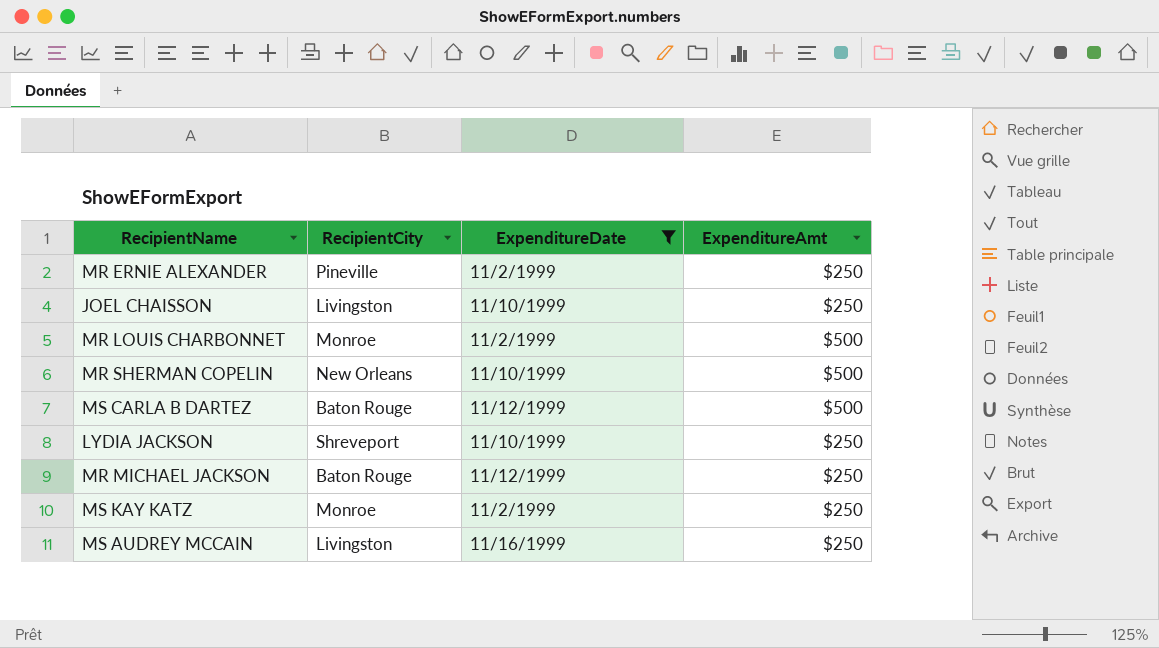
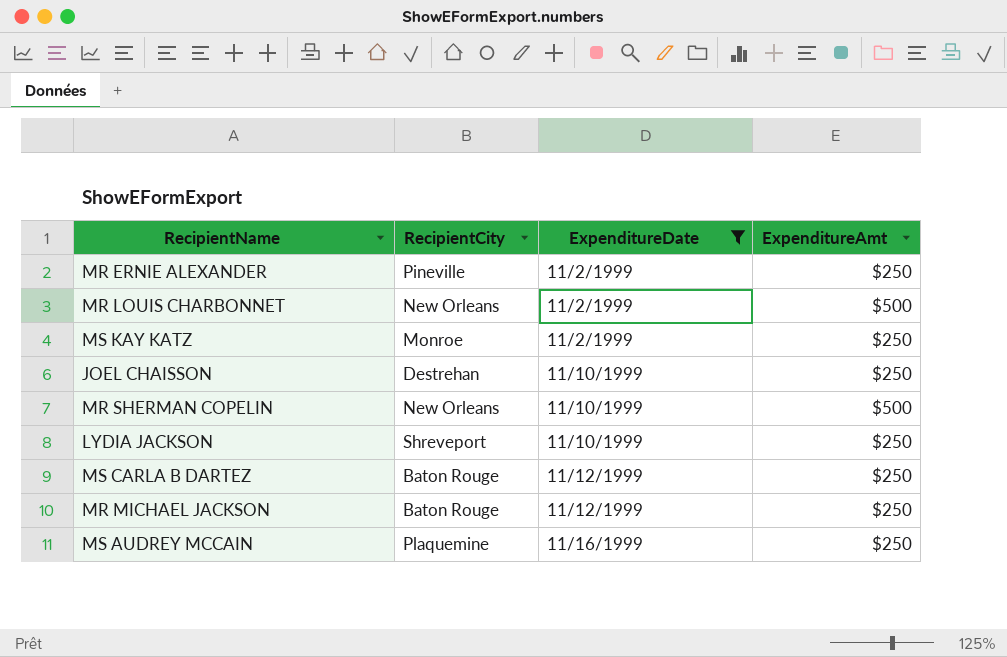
row order: none -> ExpenditureDate ascending
MR LOUIS CHARBONNET | RecipientCity: Monroe -> New Orleans
JOEL CHAISSON | RecipientCity: Livingston -> Destrehan
MS CARLA B DARTEZ | ExpenditureAmt: $500 -> $250
MS AUDREY MCCAIN | RecipientCity: Livingston -> Plaquemine

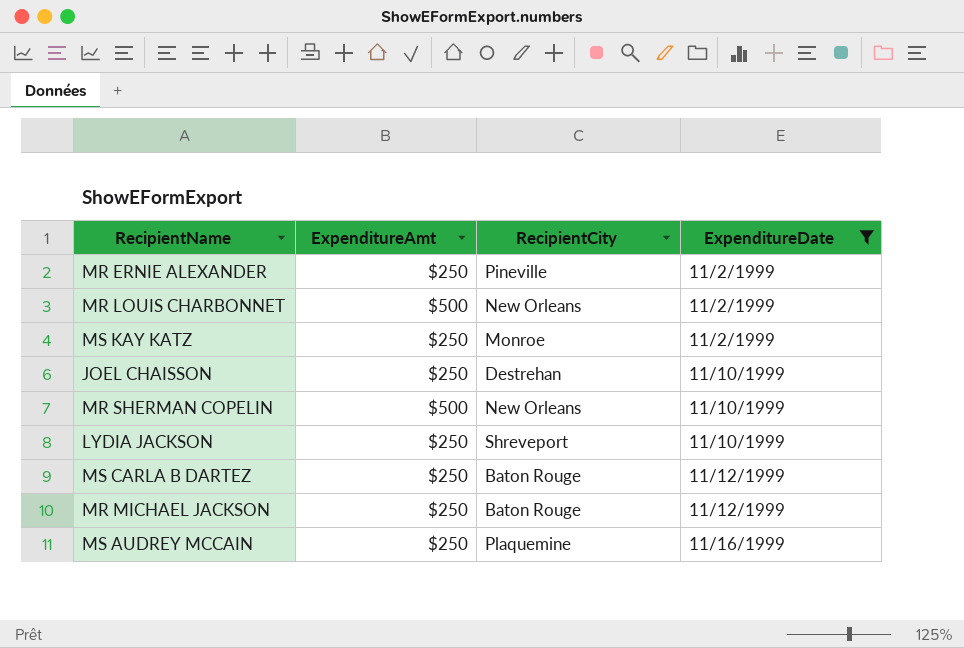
column ExpenditureAmt | position: 4 -> 2

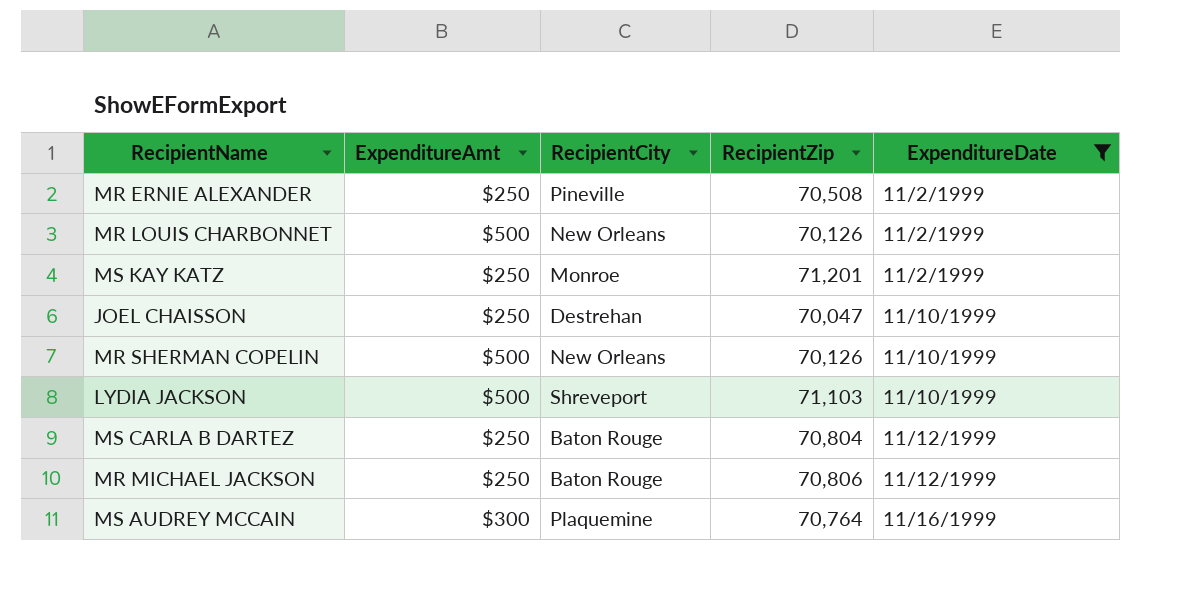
column RecipientZip | position: none -> 4
LYDIA JACKSON | ExpenditureAmt: $250 -> $500
MS AUDREY MCCAIN | ExpenditureAmt: $250 -> $300

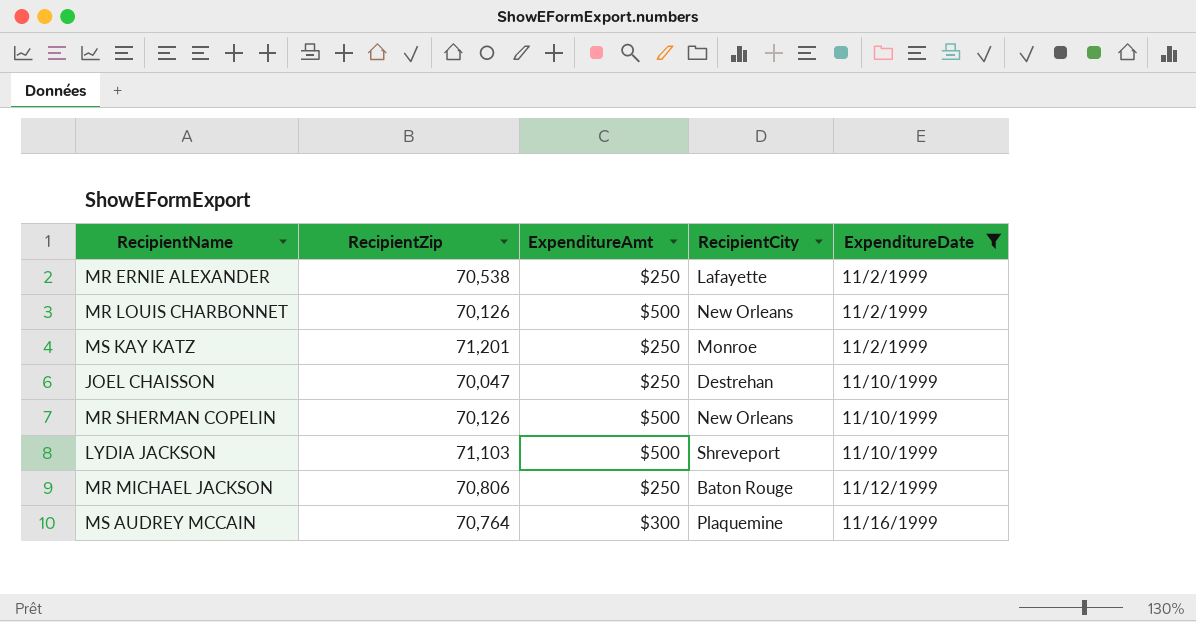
column RecipientZip | position: 4 -> 2
row MS CARLA B DARTEZ: $250 | Baton Rouge | 70,804 | 11/12/1999 -> none
MR ERNIE ALEXANDER | RecipientZip: 70,508 -> 70,538
MR ERNIE ALEXANDER | RecipientCity: Pineville -> Lafayette

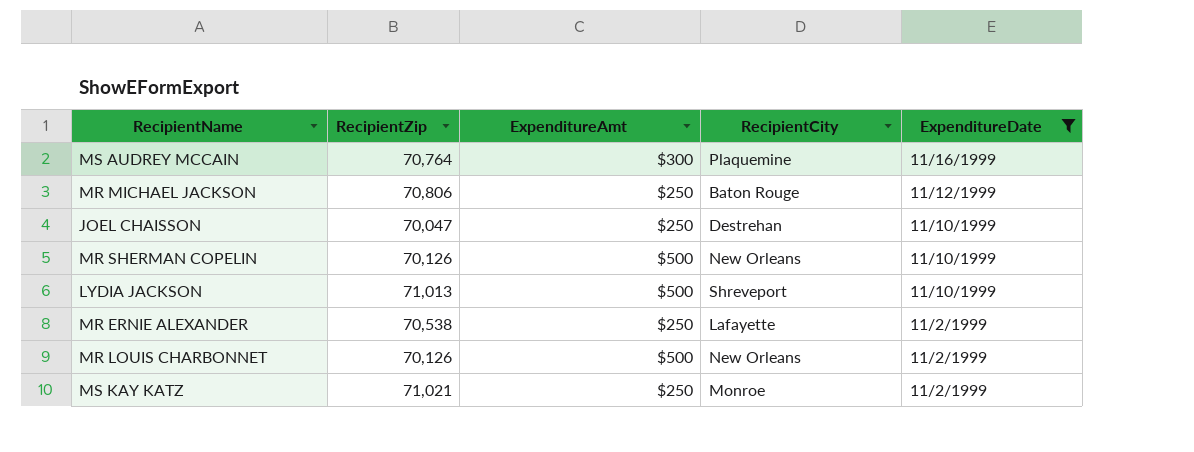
row order: ExpenditureDate ascending -> ExpenditureDate descending
LYDIA JACKSON | RecipientZip: 71,103 -> 71,013
MS KAY KATZ | RecipientZip: 71,201 -> 71,021

